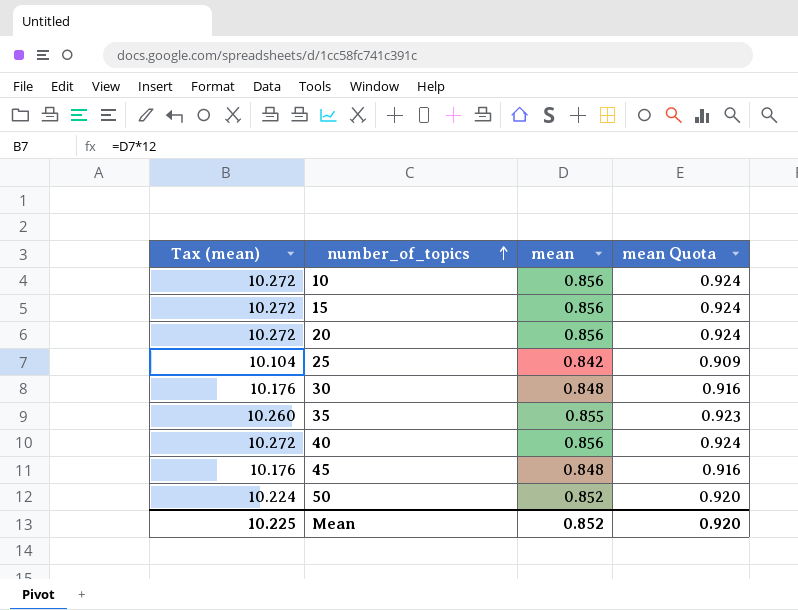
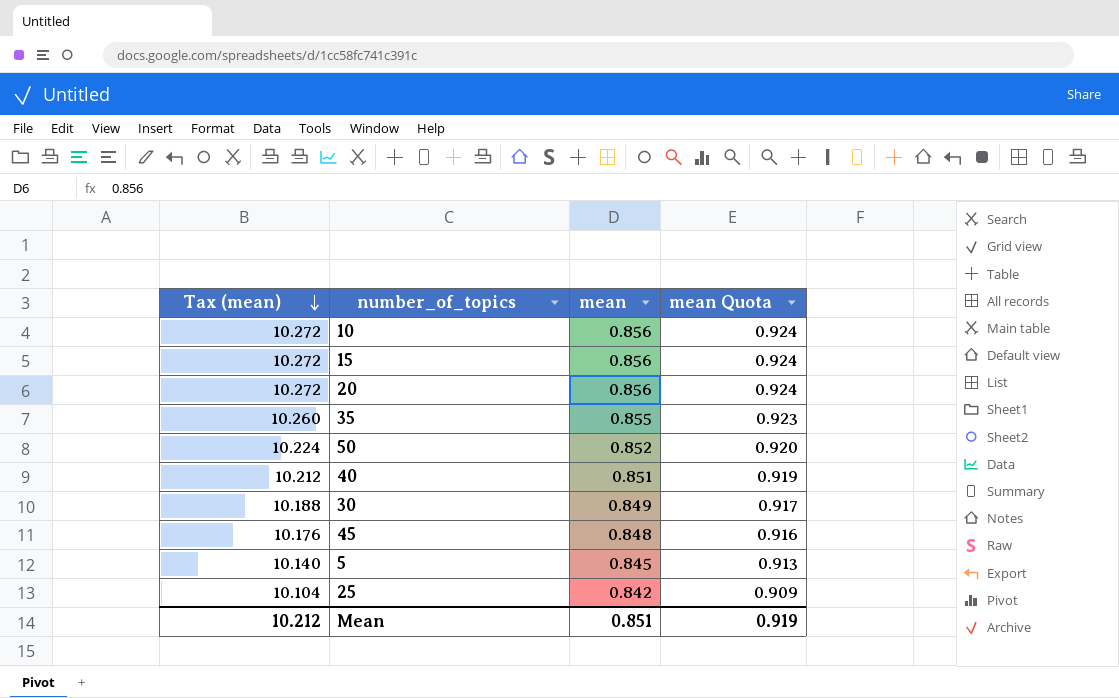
row order: number_of_topics ascending -> Tax (mean) descending
40 | Tax (mean): 10.272 -> 10.212
40 | mean: 0.856 -> 0.851
40 | mean Quota: 0.924 -> 0.919
30 | Tax (mean): 10.176 -> 10.188
30 | mean: 0.848 -> 0.849
30 | mean Quota: 0.916 -> 0.917
row 5: none -> 10.140 | 0.845 | 0.913
Mean | Tax (mean): 10.225 -> 10.212
Mean | mean: 0.852 -> 0.851
Mean | mean Quota: 0.920 -> 0.919

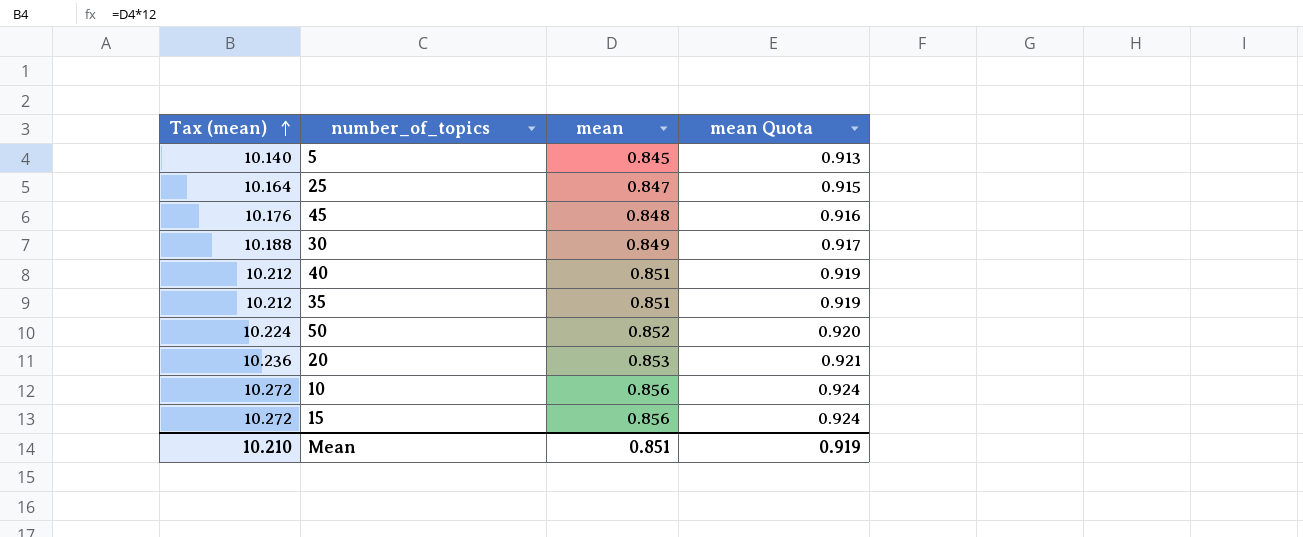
row order: Tax (mean) descending -> Tax (mean) ascending
25 | Tax (mean): 10.104 -> 10.164
25 | mean: 0.842 -> 0.847
25 | mean Quota: 0.909 -> 0.915
35 | Tax (mean): 10.260 -> 10.212
35 | mean: 0.855 -> 0.851
35 | mean Quota: 0.923 -> 0.919
20 | Tax (mean): 10.272 -> 10.236
20 | mean: 0.856 -> 0.853
20 | mean Quota: 0.924 -> 0.921
Mean | Tax (mean): 10.212 -> 10.210

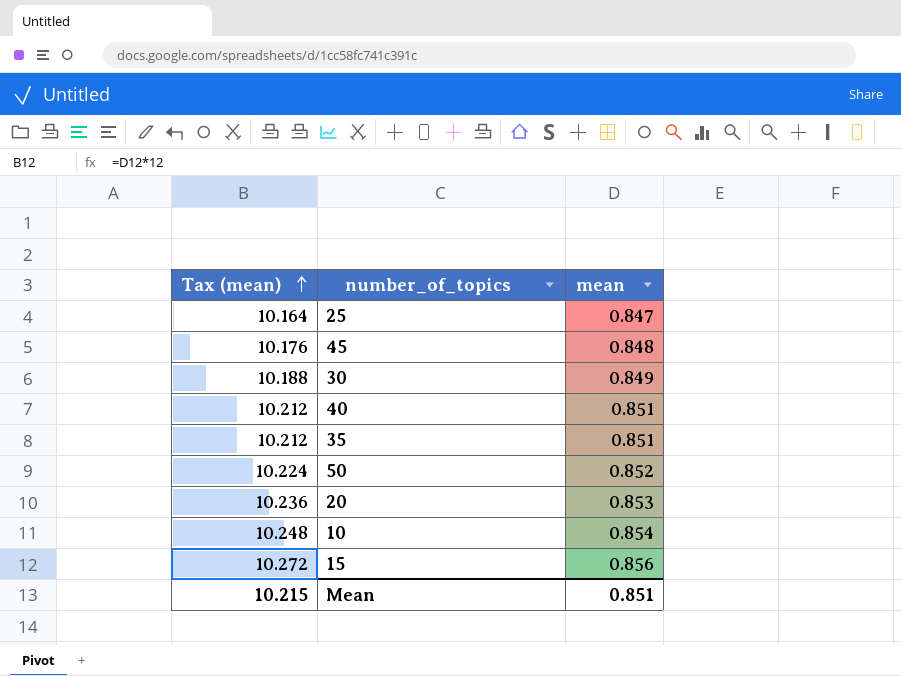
column mean Quota | formula: [mean] * 1.08 -> none
row 5: 10.140 | 0.845 | 0.913 -> none
10 | Tax (mean): 10.272 -> 10.248
10 | mean: 0.856 -> 0.854
Mean | Tax (mean): 10.210 -> 10.215

